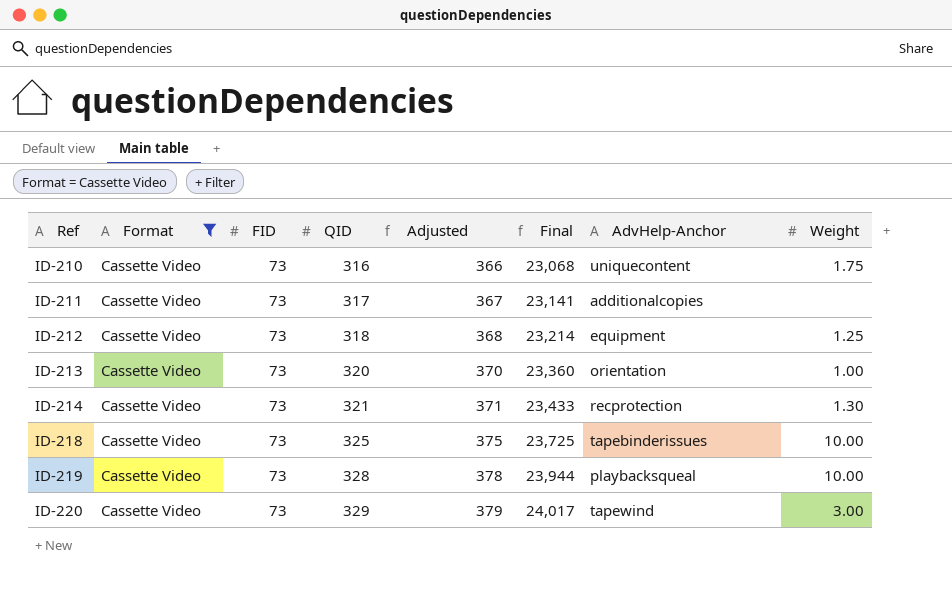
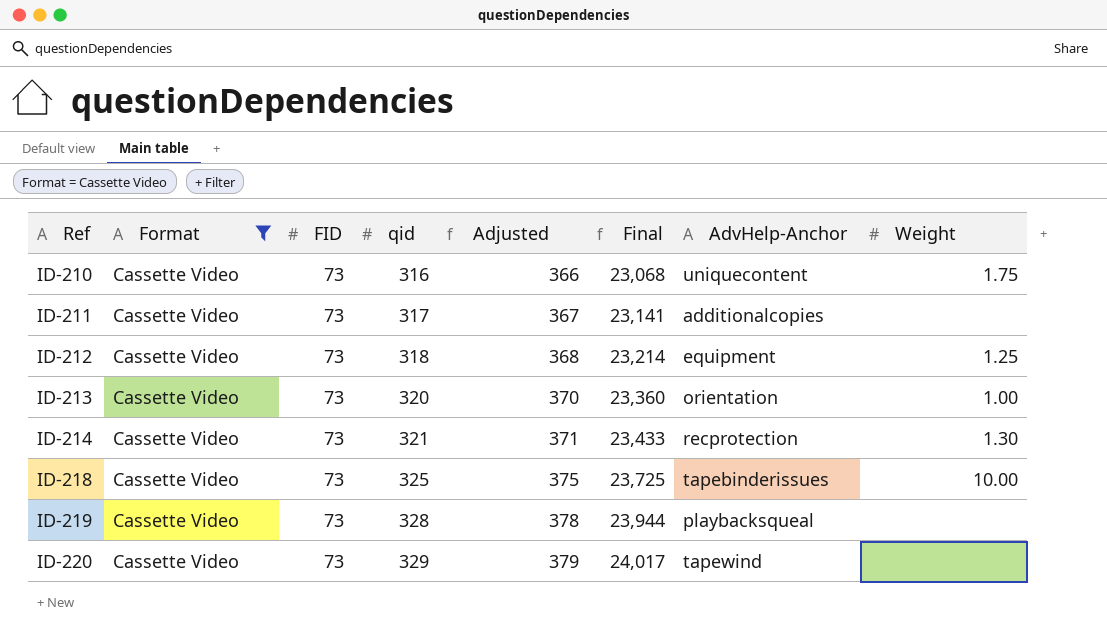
column name: QID -> qid
ID-219 | Weight: 10.00 -> none
ID-220 | Weight: 3.00 -> none

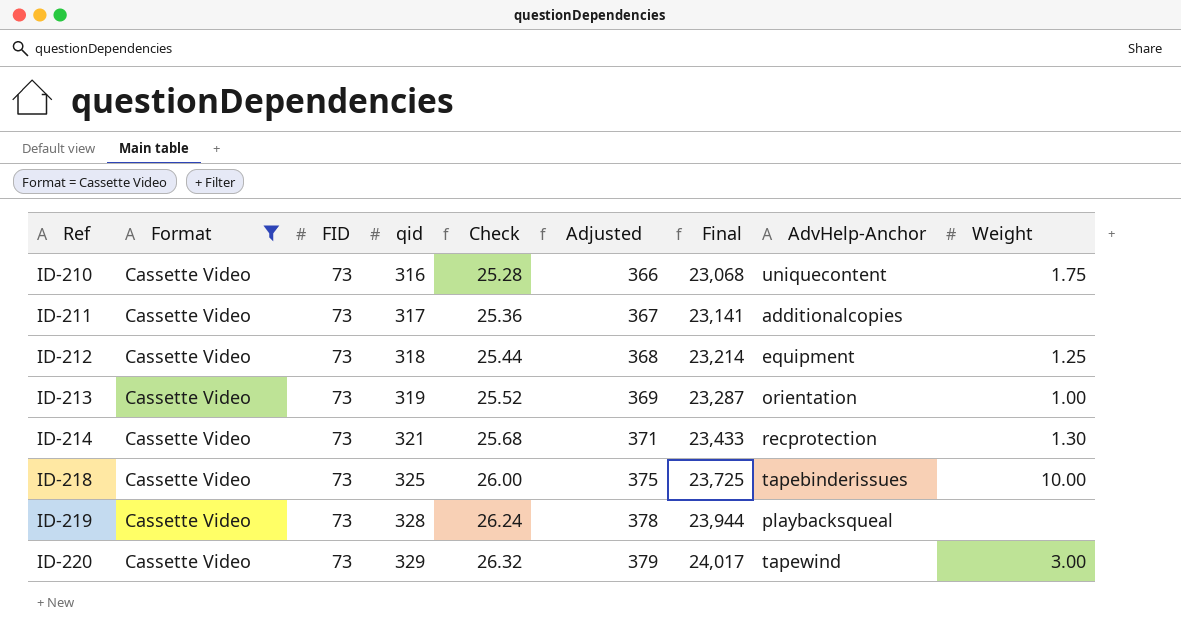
column Check | formula: none -> [qid] * 0.08
ID-213 | qid: 320 -> 319
ID-213 | Adjusted: 370 -> 369
ID-213 | Final: 23,360 -> 23,287
ID-220 | Weight: none -> 3.00

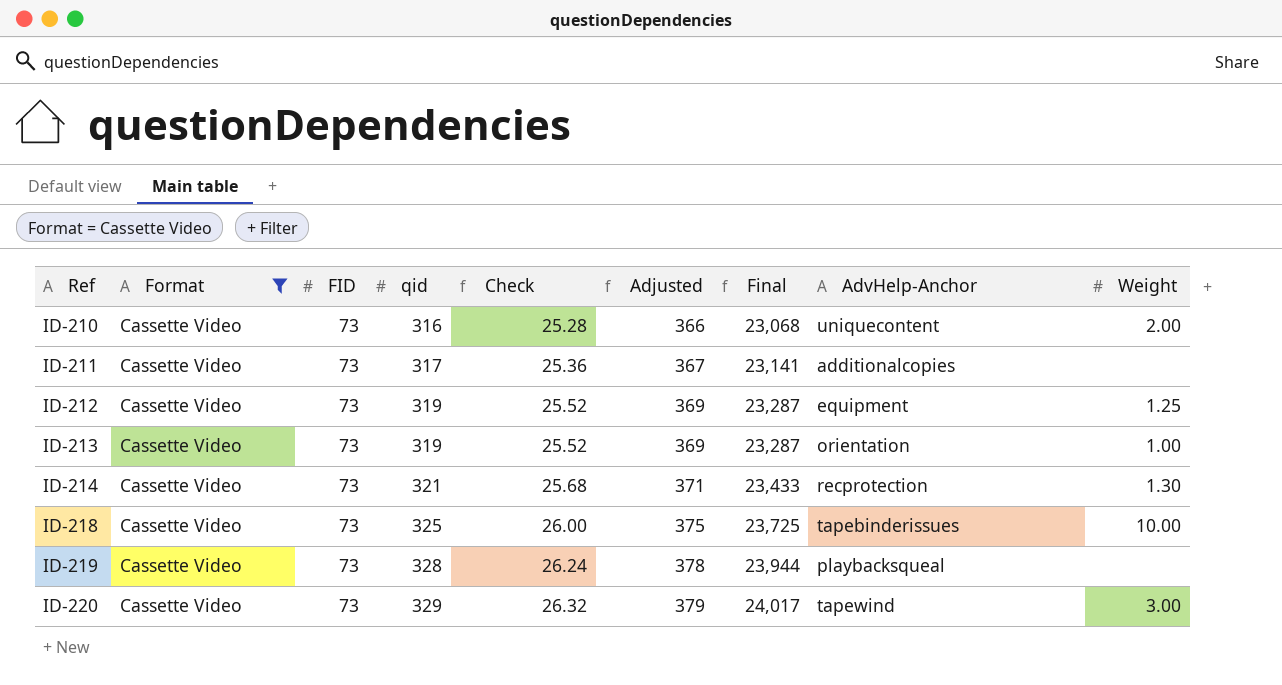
ID-210 | Weight: 1.75 -> 2.00
ID-212 | qid: 318 -> 319
ID-212 | Check: 25.44 -> 25.52
ID-212 | Adjusted: 368 -> 369
ID-212 | Final: 23,214 -> 23,287

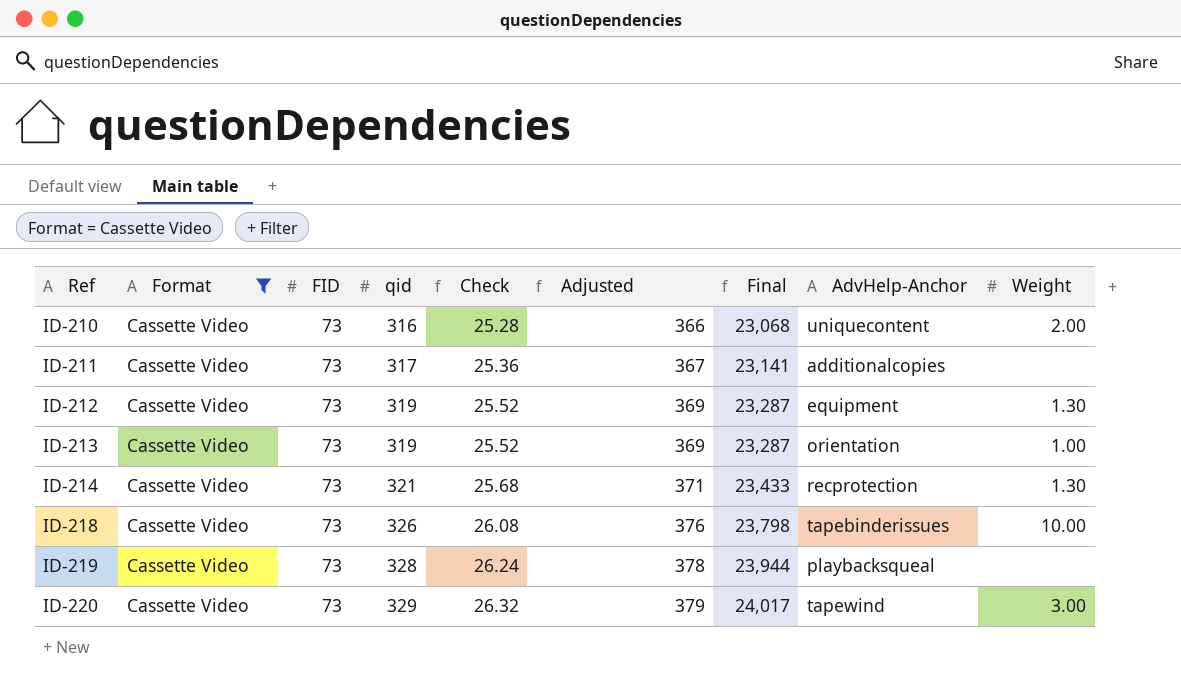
ID-212 | Weight: 1.25 -> 1.30
ID-218 | qid: 325 -> 326
ID-218 | Check: 26.00 -> 26.08
ID-218 | Adjusted: 375 -> 376
ID-218 | Final: 23,725 -> 23,798

